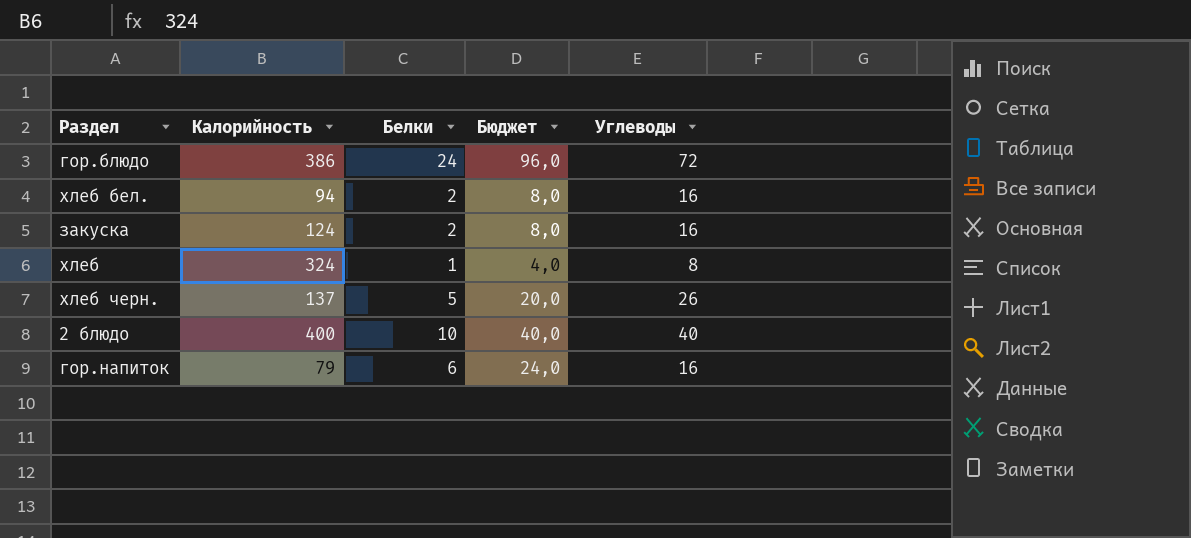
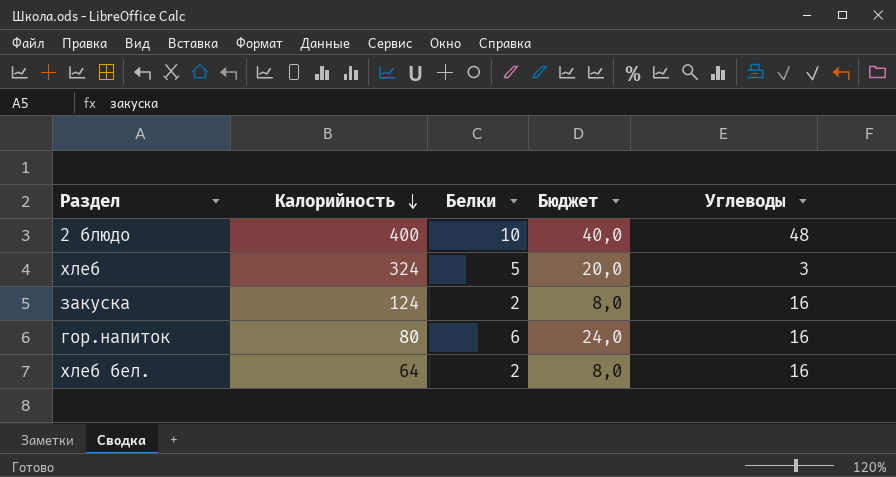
row order: none -> Калорийность descending
row гор.блюдо: 386 | 24 | 96,0 | 72 -> none
row хлеб черн.: 137 | 5 | 20,0 | 26 -> none
2 блюдо | Углеводы: 40 -> 48
хлеб | Белки: 1 -> 5
хлеб | Бюджет: 4,0 -> 20,0
хлеб | Углеводы: 8 -> 3
гор.напиток | Калорийность: 79 -> 80
хлеб бел. | Калорийность: 94 -> 64

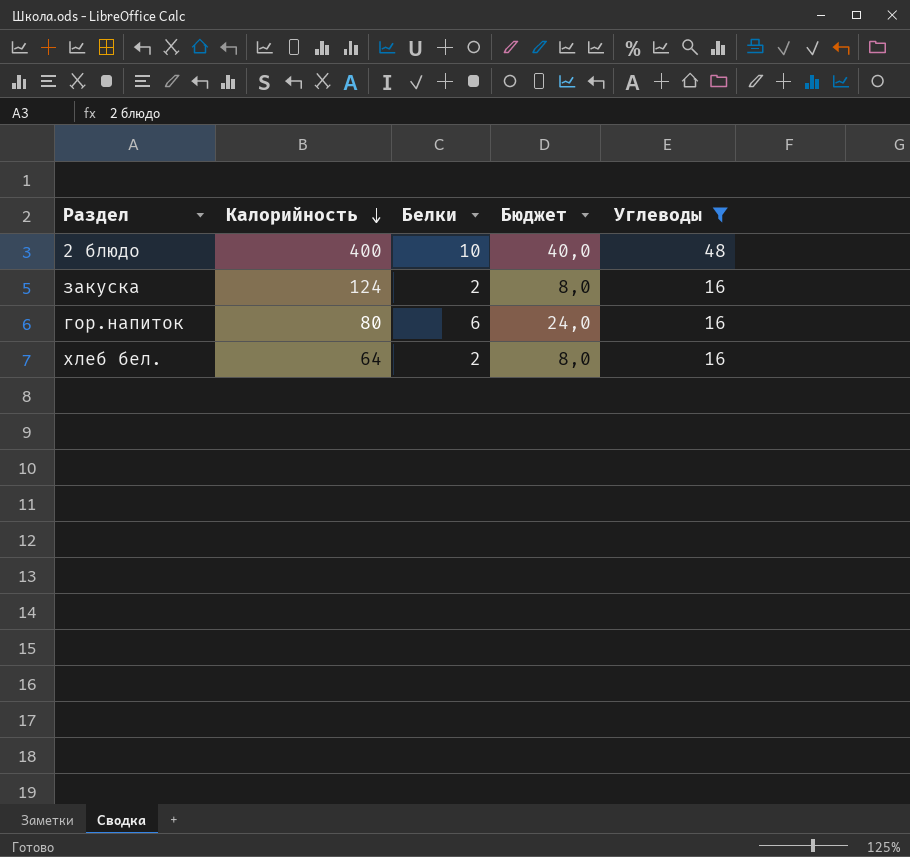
filter: none -> Углеводы != 3

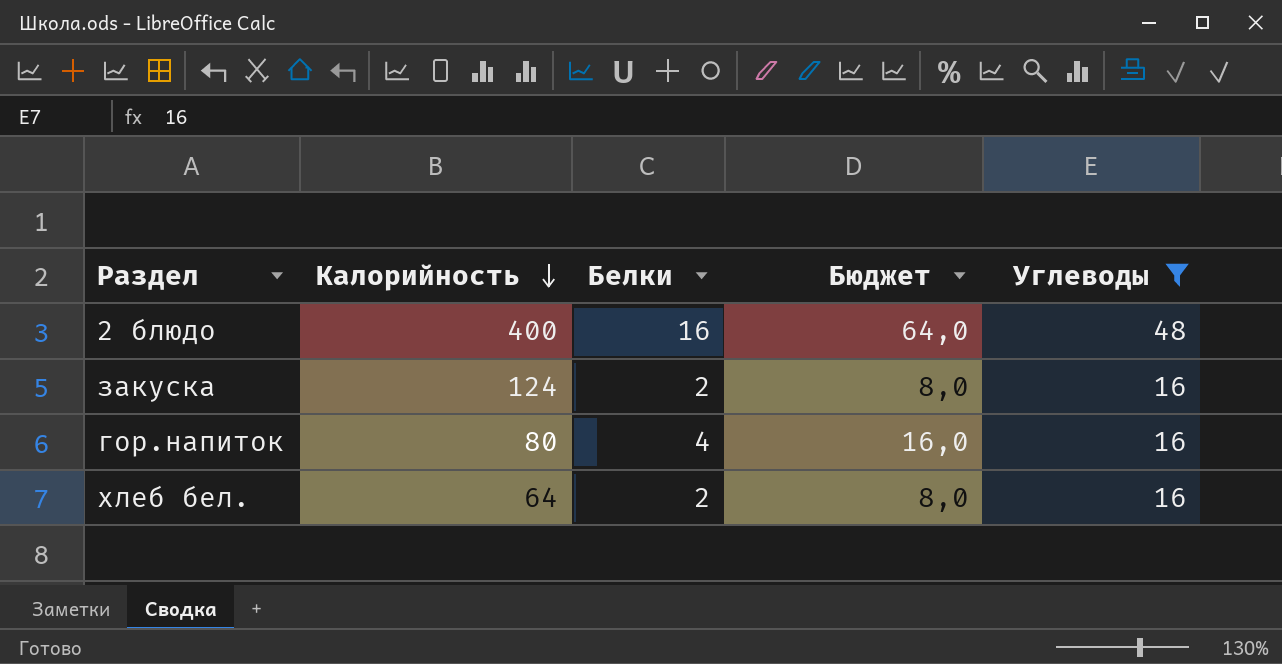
2 блюдо | Белки: 10 -> 16
2 блюдо | Бюджет: 40,0 -> 64,0
гор.напиток | Белки: 6 -> 4
гор.напиток | Бюджет: 24,0 -> 16,0

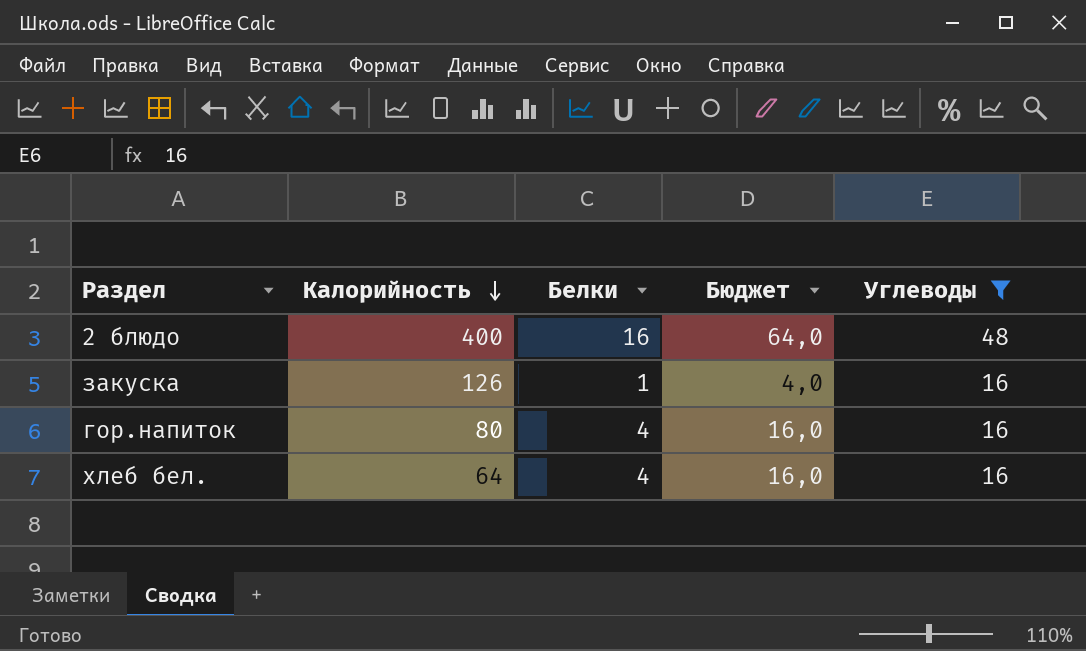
закуска | Калорийность: 124 -> 126
закуска | Белки: 2 -> 1
закуска | Бюджет: 8,0 -> 4,0
хлеб бел. | Белки: 2 -> 4
хлеб бел. | Бюджет: 8,0 -> 16,0

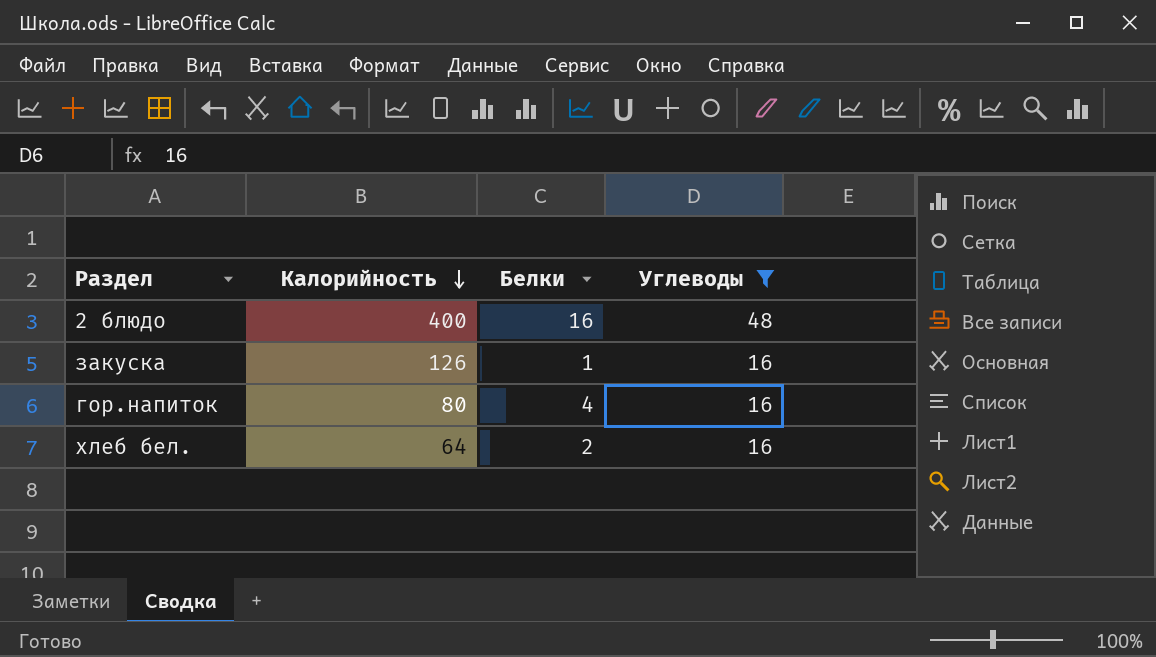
column Бюджет | formula: [Белки] * 4 -> none
хлеб бел. | Белки: 4 -> 2

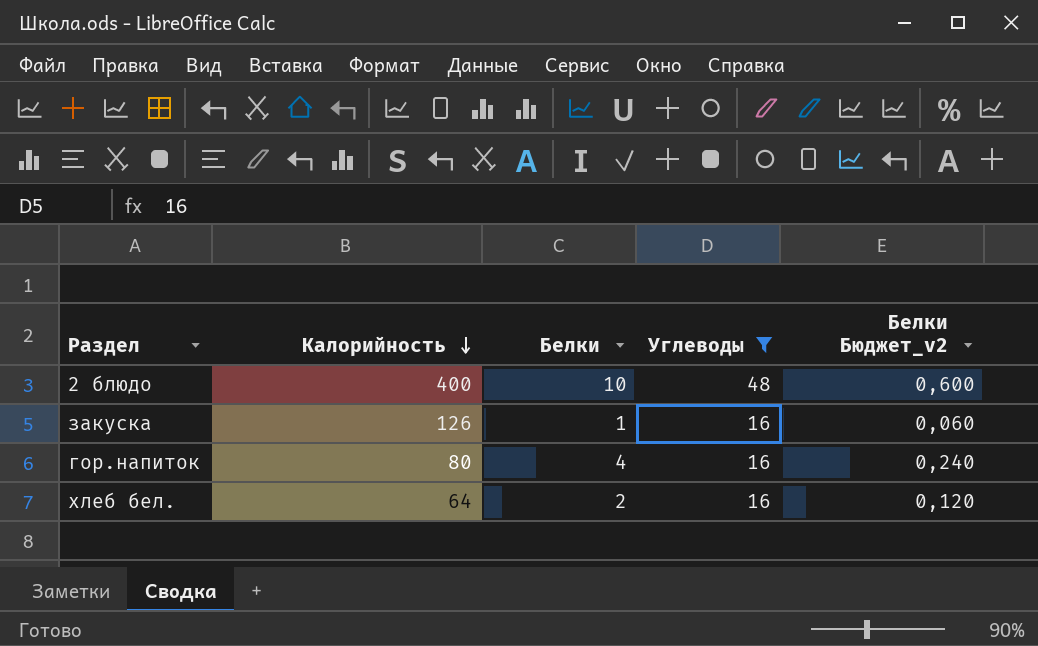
column Белки Бюджет_v2 | formula: none -> [Белки] * 0,06
2 блюдо | Белки: 16 -> 10

